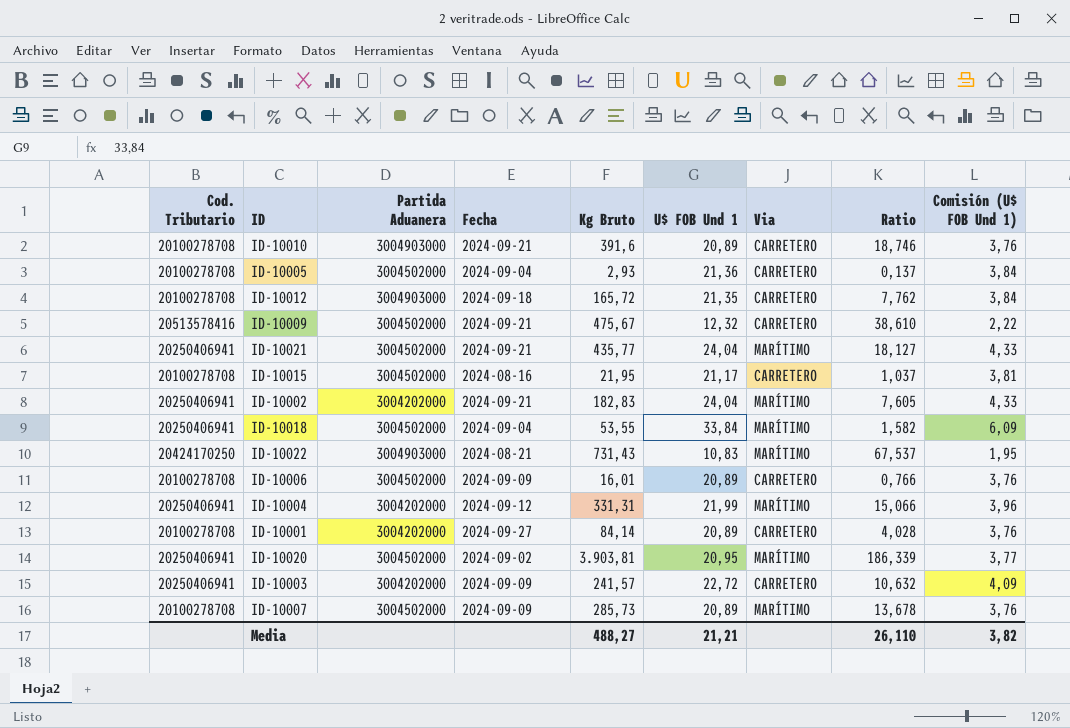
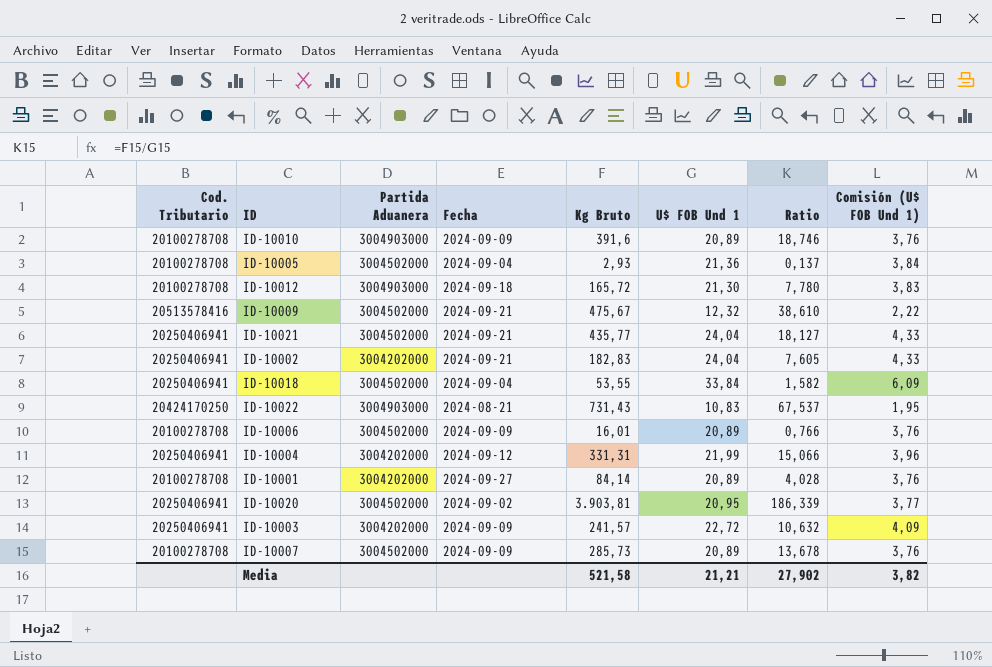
column Via | position: 7 -> none
row ID-10015: 20100278708 | 3004502000 | 2024-08-16 | 21,95 | 21,17 | CARRETERO | 1,037 | 3,81 -> none
ID-10010 | Fecha: 2024-09-21 -> 2024-09-09
ID-10012 | U$ FOB Und 1: 21,35 -> 21,30
ID-10012 | Ratio: 7,762 -> 7,780
ID-10012 | Comisión (U$ FOB Und 1): 3,84 -> 3,83
Media | Kg Bruto: 488,27 -> 521,58
Media | Ratio: 26,110 -> 27,902

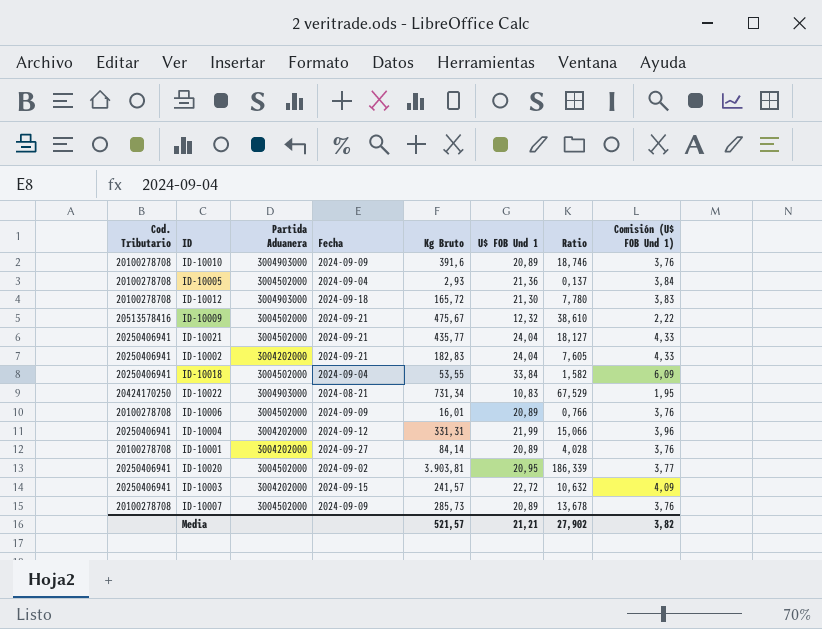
ID-10022 | Kg Bruto: 731,43 -> 731,34
ID-10022 | Ratio: 67,537 -> 67,529
ID-10003 | Fecha: 2024-09-09 -> 2024-09-15
Media | Kg Bruto: 521,58 -> 521,57

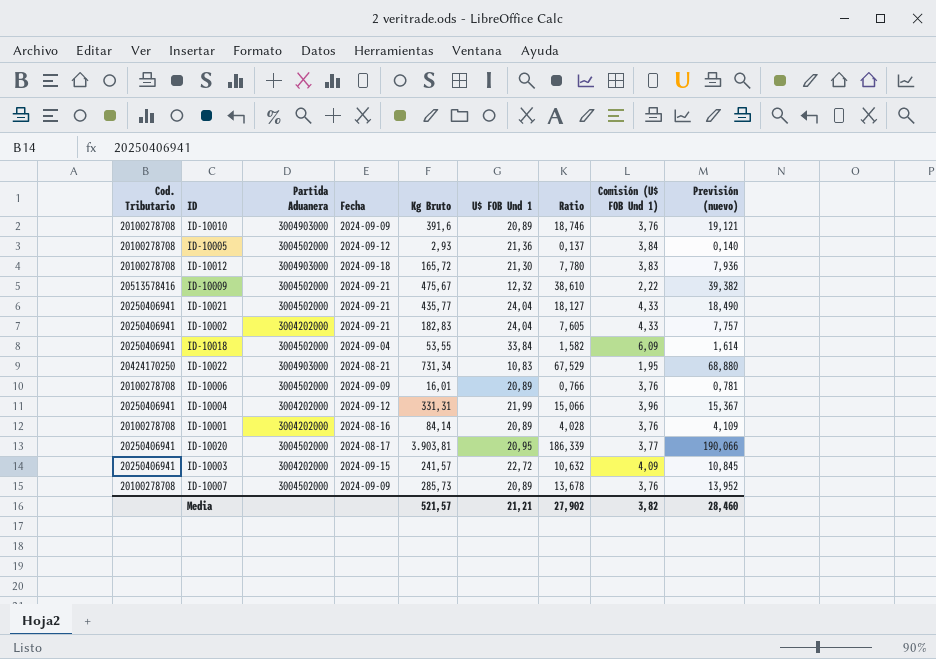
column Previsión (nuevo) | formula: none -> [Ratio] * 1,02
ID-10005 | Fecha: 2024-09-04 -> 2024-09-12
ID-10001 | Fecha: 2024-09-27 -> 2024-08-16
ID-10020 | Fecha: 2024-09-02 -> 2024-08-17

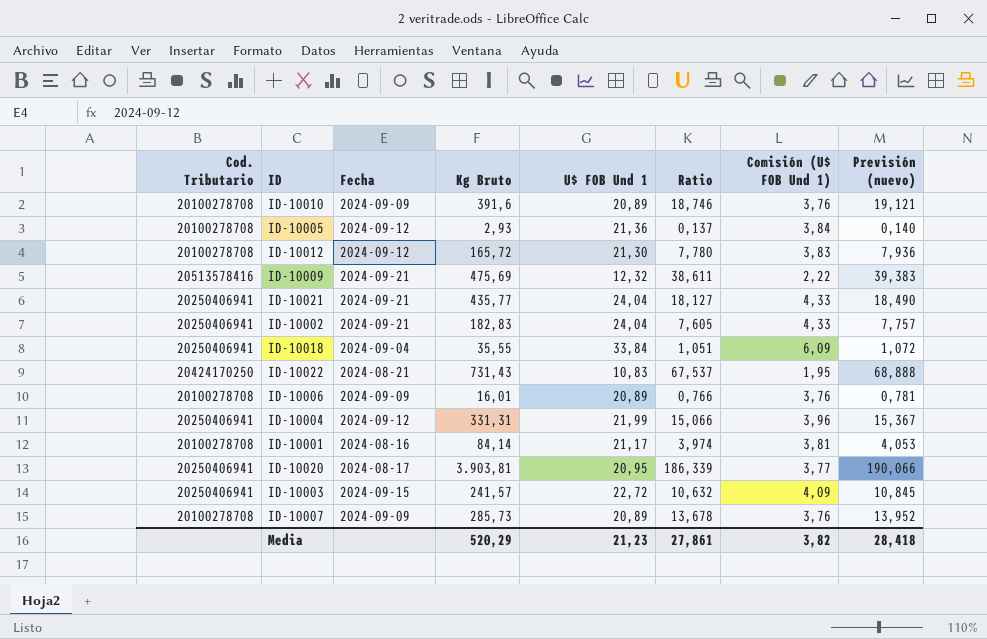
column Partida Aduanera | position: 3 -> none
ID-10012 | Fecha: 2024-09-18 -> 2024-09-12
ID-10009 | Kg Bruto: 475,67 -> 475,69
ID-10009 | Ratio: 38,610 -> 38,611
ID-10009 | Previsión (nuevo): 39,382 -> 39,383
ID-10018 | Kg Bruto: 53,55 -> 35,55
ID-10018 | Ratio: 1,582 -> 1,051
ID-10018 | Previsión (nuevo): 1,614 -> 1,072
ID-10022 | Kg Bruto: 731,34 -> 731,43
ID-10022 | Ratio: 67,529 -> 67,537
ID-10022 | Previsión (nuevo): 68,880 -> 68,888
ID-10001 | U$ FOB Und 1: 20,89 -> 21,17
ID-10001 | Ratio: 4,028 -> 3,974
ID-10001 | Comisión (U$ FOB Und 1): 3,76 -> 3,81
ID-10001 | Previsión (nuevo): 4,109 -> 4,053
Media | Kg Bruto: 521,57 -> 520,29
Media | U$ FOB Und 1: 21,21 -> 21,23
Media | Ratio: 27,902 -> 27,861
Media | Previsión (nuevo): 28,460 -> 28,418

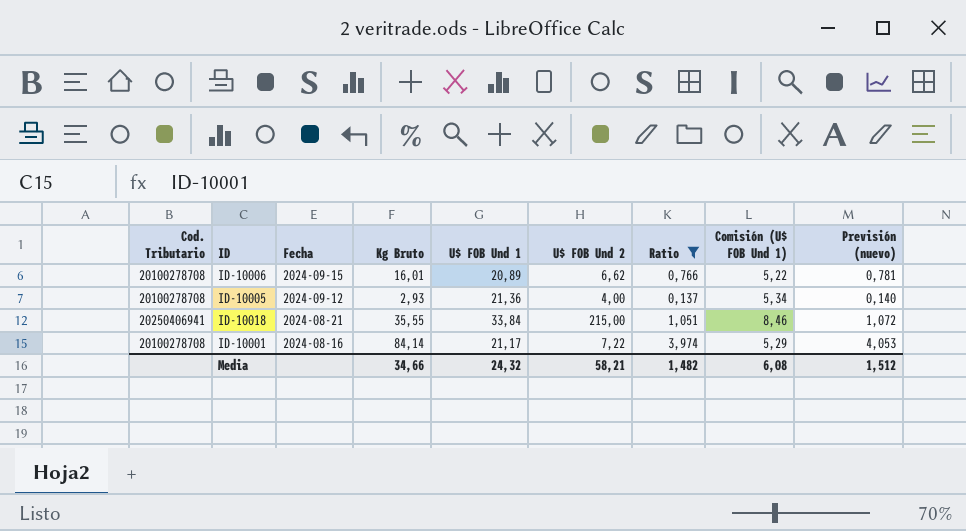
filter: none -> Ratio <= 3,974
row order: none -> Fecha descending
column U$ FOB Und 2 | position: none -> 6
column Comisión (U$ FOB Und 1) | formula: [U$ FOB Und 1] * 0,18 -> [U$ FOB Und 1] * 0,25
ID-10006 | Fecha: 2024-09-09 -> 2024-09-15
ID-10018 | Fecha: 2024-09-04 -> 2024-08-21
Media | Kg Bruto: 520,29 -> 34,66
Media | U$ FOB Und 1: 21,23 -> 24,32
Media | Ratio: 27,861 -> 1,482
Media | Comisión (U$ FOB Und 1): 3,82 -> 6,08
Media | Previsión (nuevo): 28,418 -> 1,512

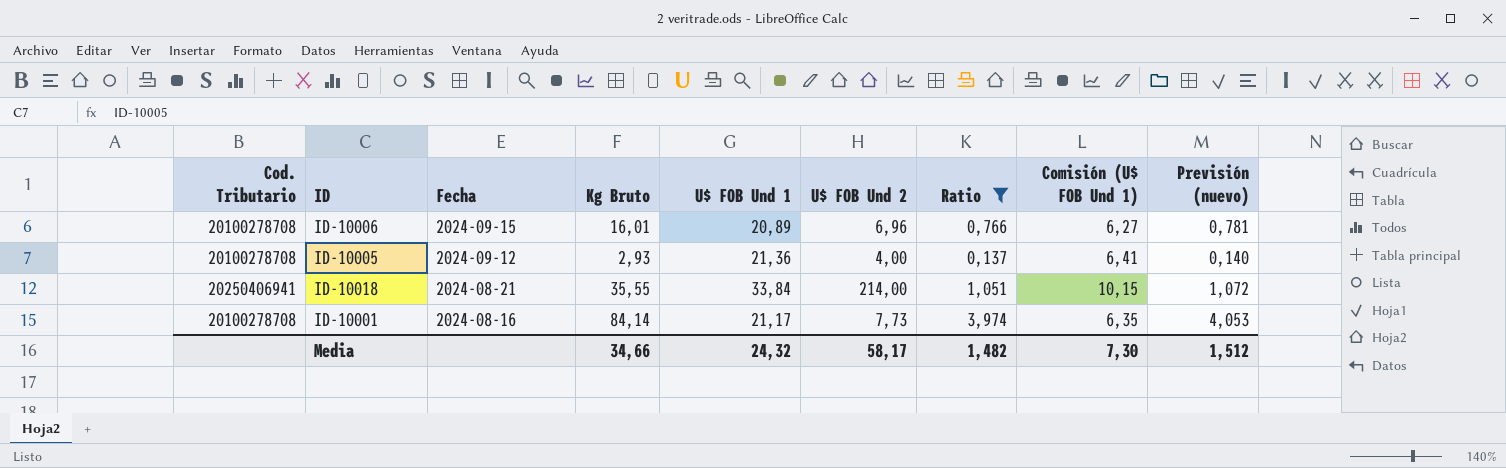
column Comisión (U$ FOB Und 1) | formula: [U$ FOB Und 1] * 0,25 -> [U$ FOB Und 1] * 0,3
ID-10006 | U$ FOB Und 2: 6,62 -> 6,96
ID-10018 | U$ FOB Und 2: 215,00 -> 214,00
ID-10001 | U$ FOB Und 2: 7,22 -> 7,73
Media | U$ FOB Und 2: 58,21 -> 58,17
Media | Comisión (U$ FOB Und 1): 6,08 -> 7,30

